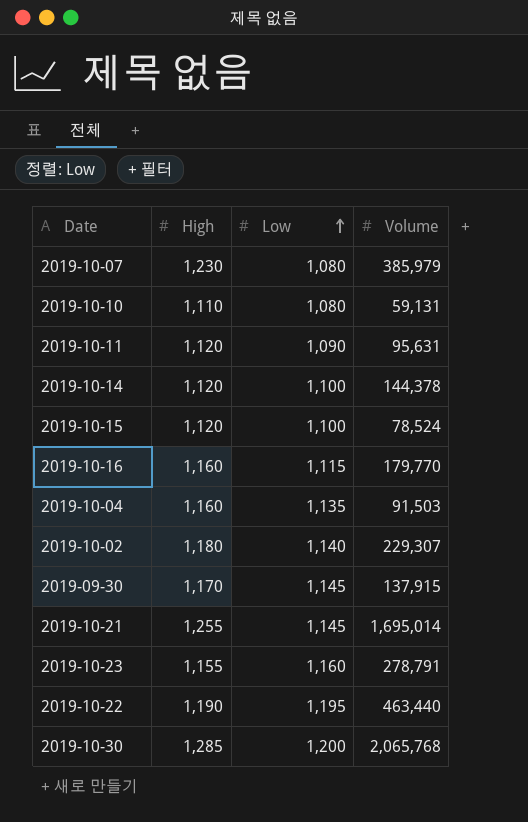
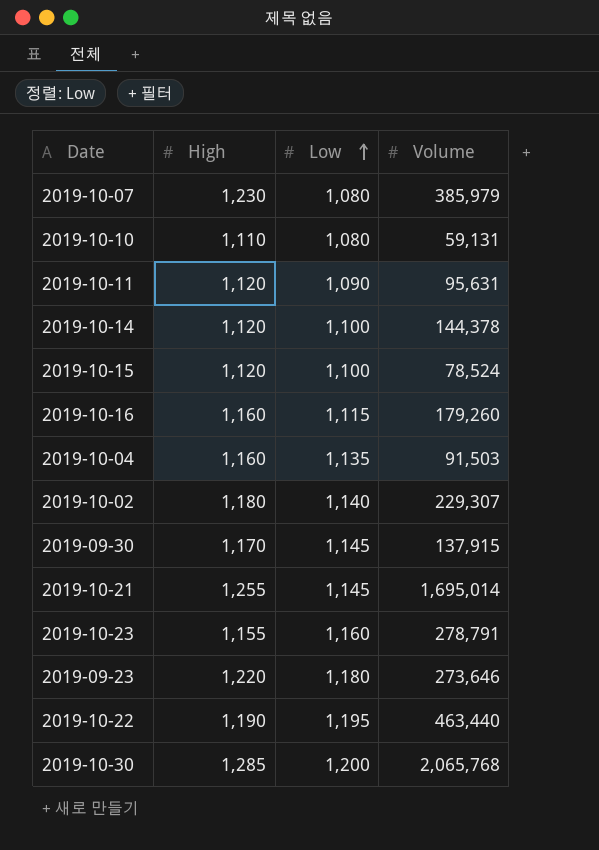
2019-10-16 | Volume: 179,770 -> 179,260
row 2019-09-23: none -> 1,220 | 1,180 | 273,646

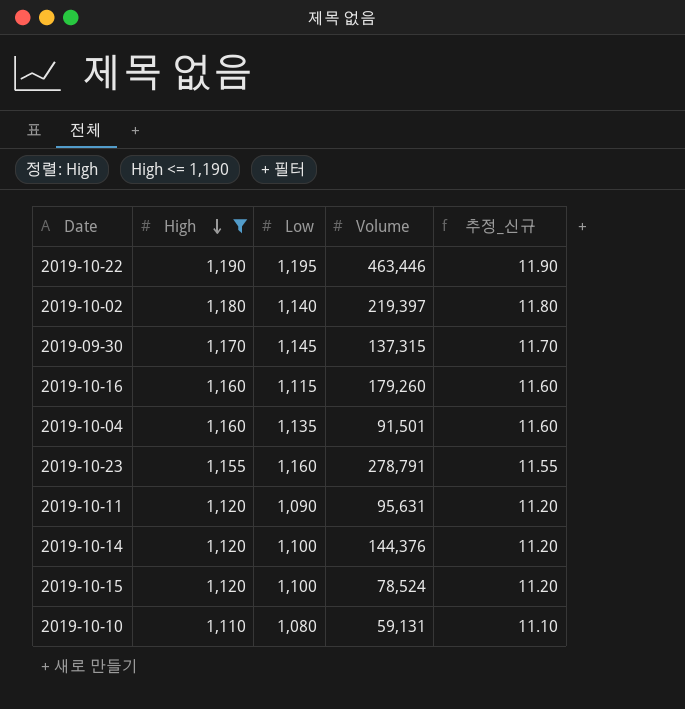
filter: none -> High <= 1,190
row order: Low ascending -> High descending
column 추정_신규 | formula: none -> [High] * 0.01
2019-10-22 | Volume: 463,440 -> 463,446
2019-10-02 | Volume: 229,307 -> 219,397
2019-09-30 | Volume: 137,915 -> 137,315
2019-10-04 | Volume: 91,503 -> 91,501
2019-10-14 | Volume: 144,378 -> 144,376

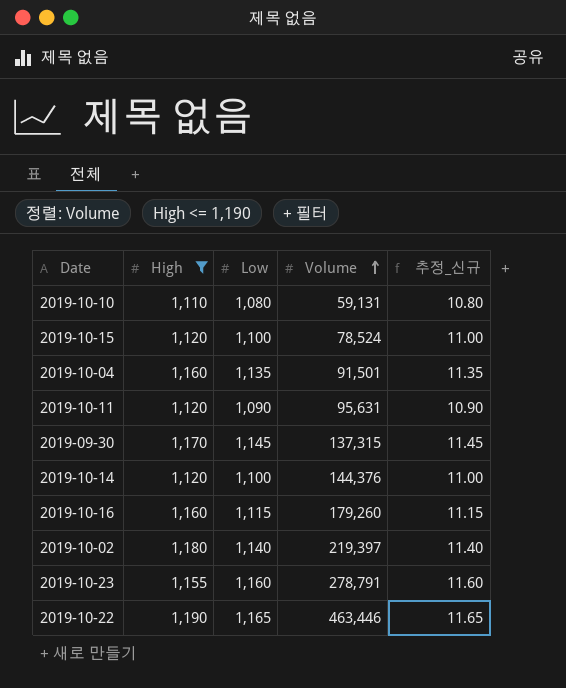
row order: High descending -> Volume ascending
column 추정_신규 | formula: [High] * 0.01 -> [Low] * 0.01
2019-10-22 | Low: 1,195 -> 1,165

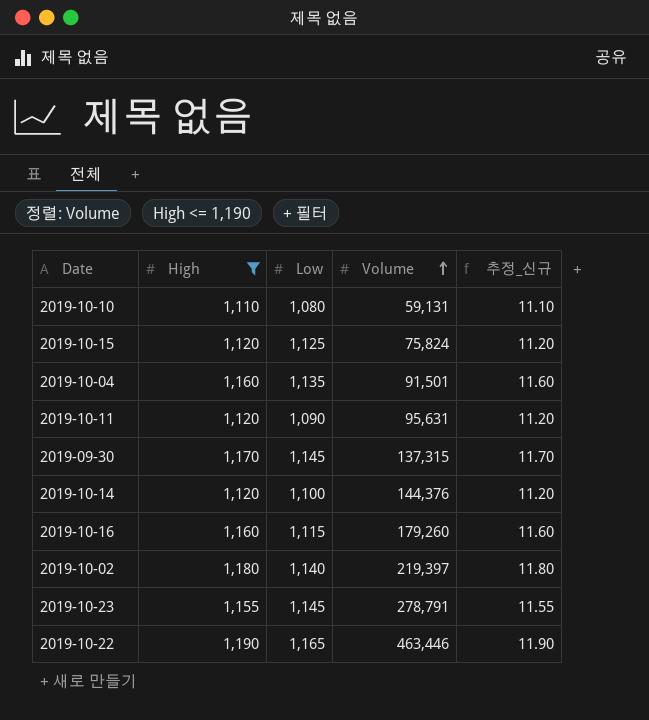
column 추정_신규 | formula: [Low] * 0.01 -> [High] * 0.01
2019-10-15 | Low: 1,100 -> 1,125
2019-10-15 | Volume: 78,524 -> 75,824
2019-10-23 | Low: 1,160 -> 1,145

